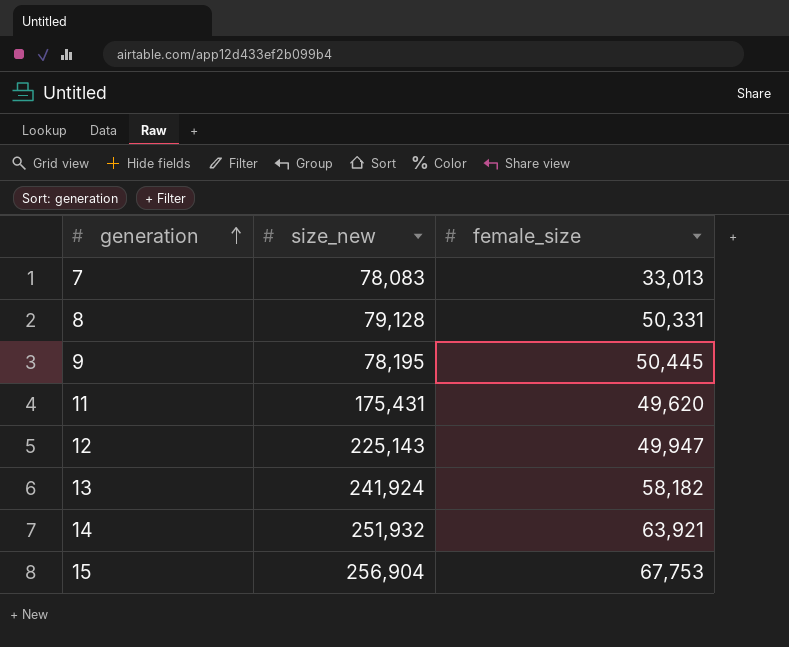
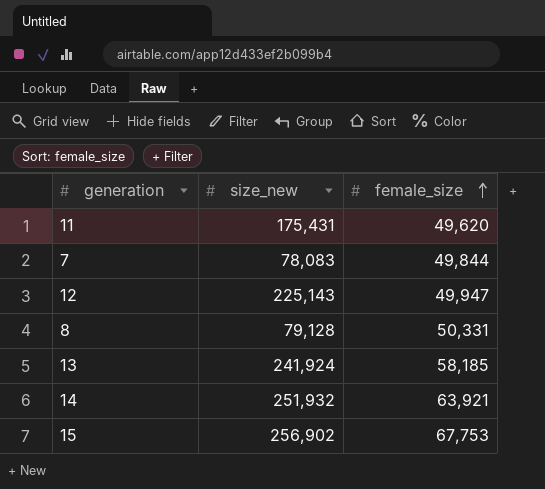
row order: generation ascending -> female_size ascending
row 9: 78,195 | 50,445 -> none
7 | female_size: 33,013 -> 49,844
13 | female_size: 58,182 -> 58,185
15 | size_new: 256,904 -> 256,902

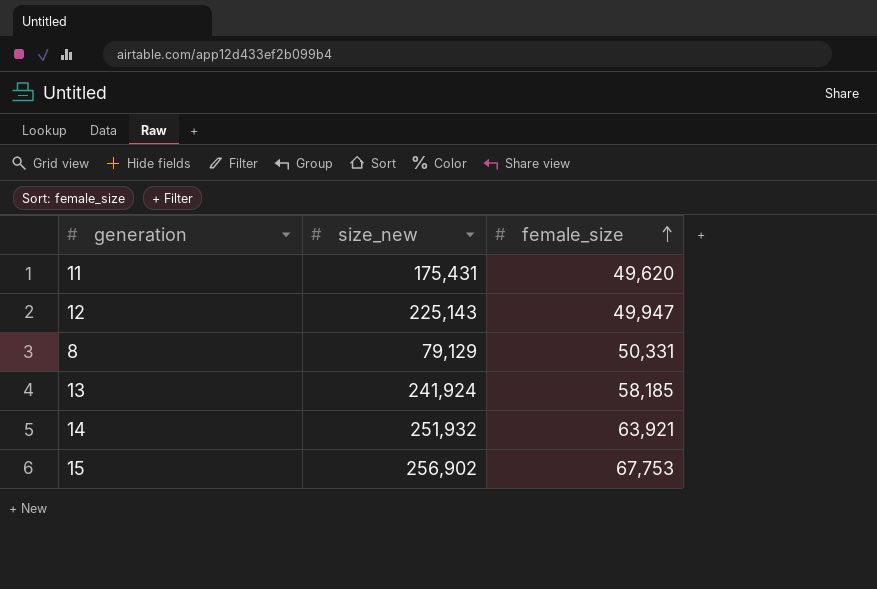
row 7: 78,083 | 49,844 -> none
8 | size_new: 79,128 -> 79,129

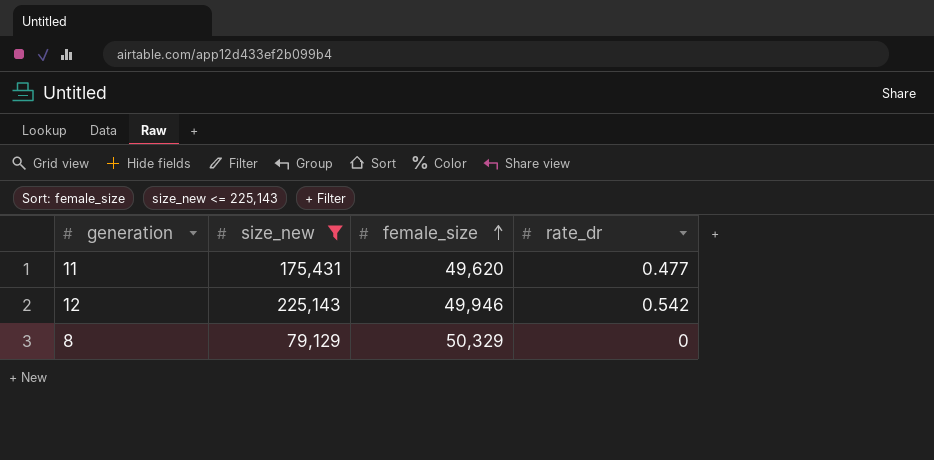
filter: none -> size_new <= 225,143
column rate_dr | position: none -> 4
12 | female_size: 49,947 -> 49,946
8 | female_size: 50,331 -> 50,329

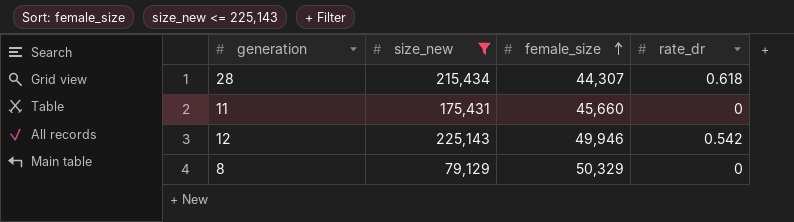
row 28: none -> 215,434 | 44,307 | 0.618
11 | female_size: 49,620 -> 45,660
11 | rate_dr: 0.477 -> 0

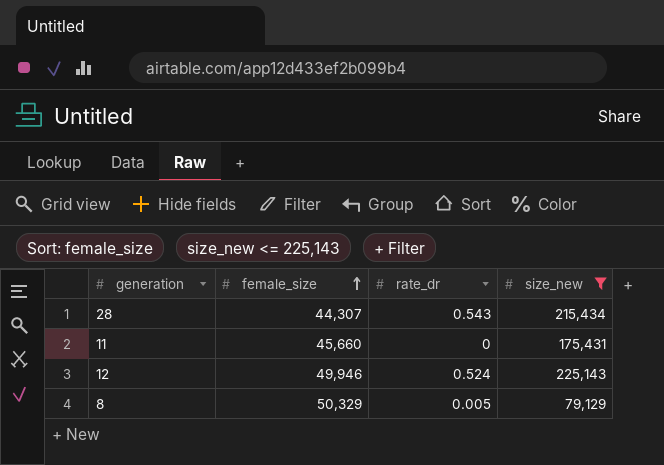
column size_new | position: 2 -> 4
28 | rate_dr: 0.618 -> 0.543
12 | rate_dr: 0.542 -> 0.524
8 | rate_dr: 0 -> 0.005

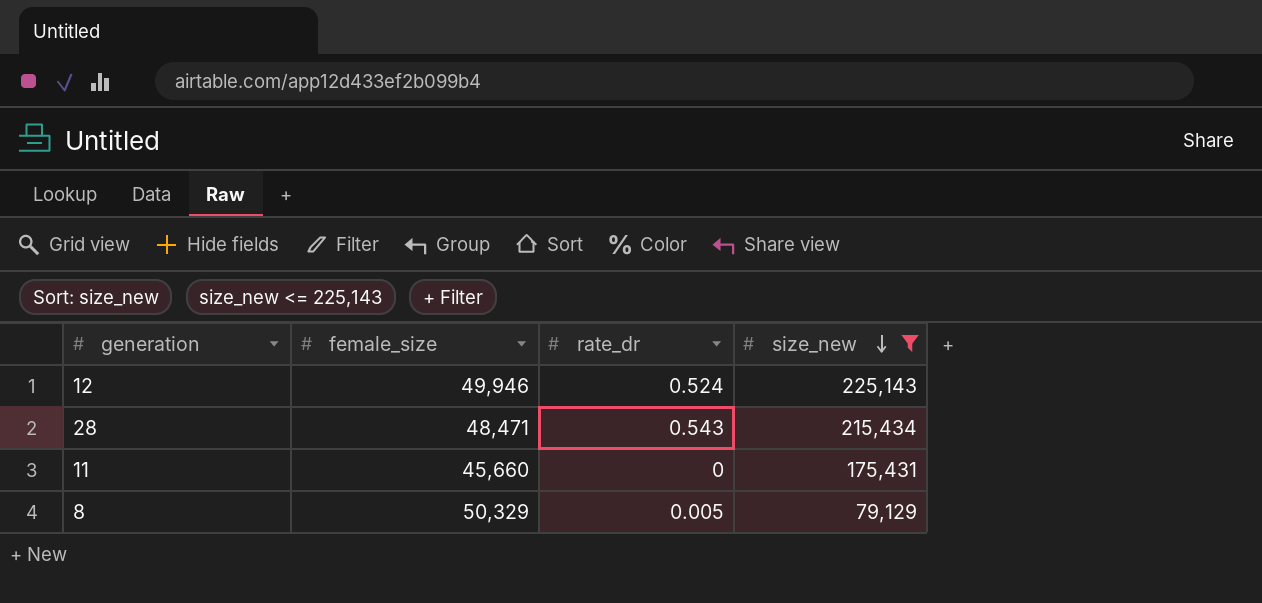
row order: female_size ascending -> size_new descending
28 | female_size: 44,307 -> 48,471

